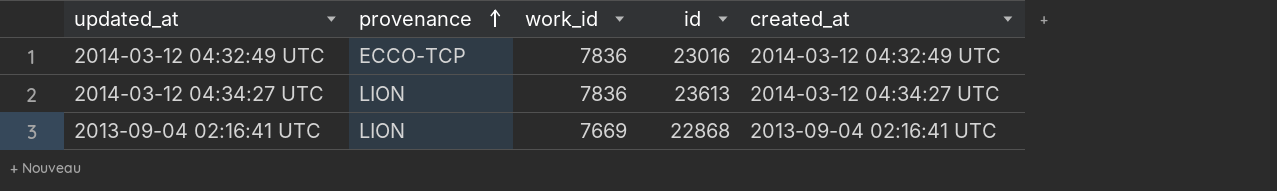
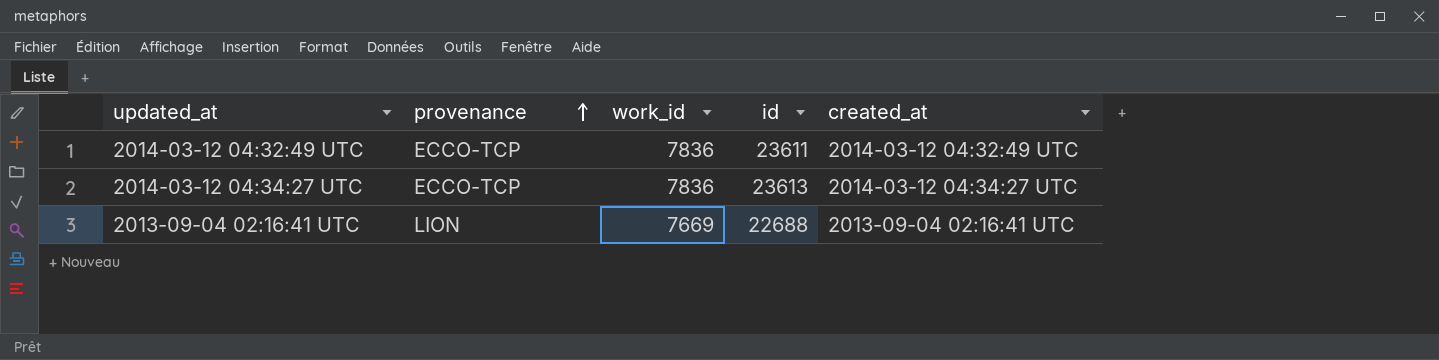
2014-03-12 04:32:49 UTC | id: 23016 -> 23611
2014-03-12 04:34:27 UTC | provenance: LION -> ECCO-TCP
2013-09-04 02:16:41 UTC | id: 22868 -> 22688

